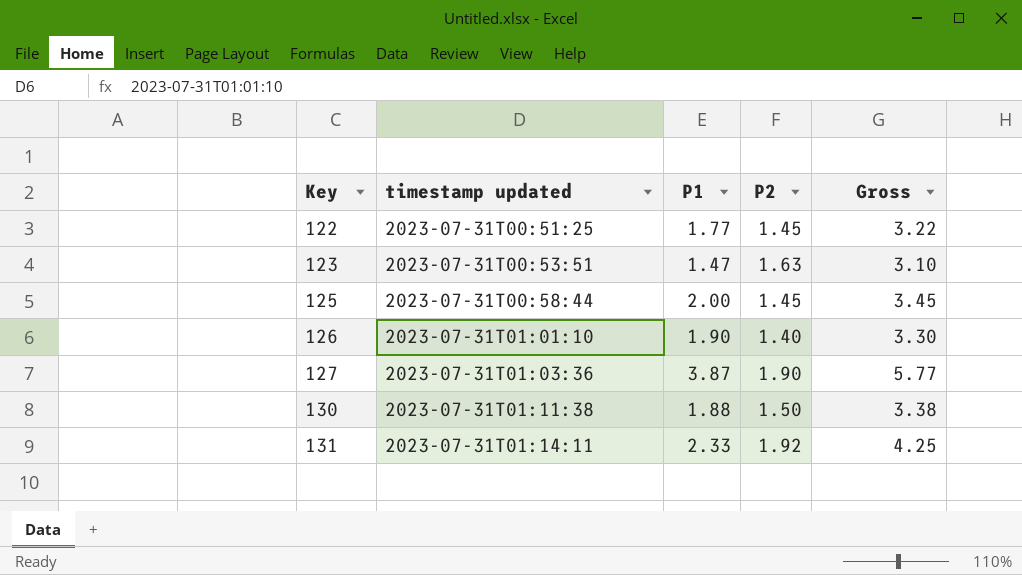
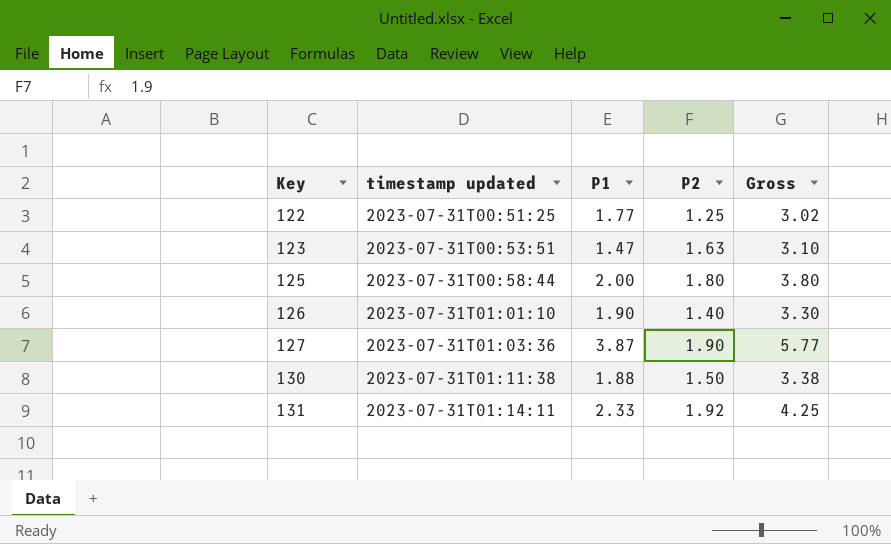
122 | P2: 1.45 -> 1.25
122 | Gross: 3.22 -> 3.02
125 | P2: 1.45 -> 1.80
125 | Gross: 3.45 -> 3.80

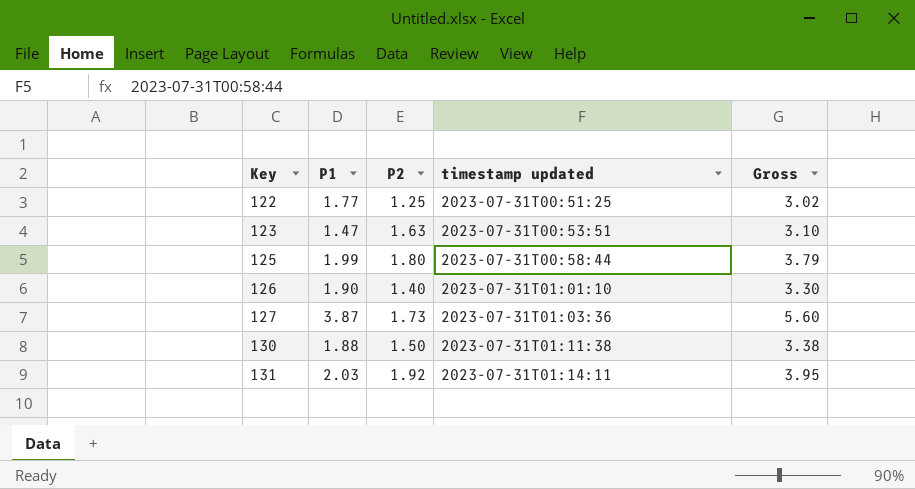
column timestamp updated | position: 2 -> 4
125 | P1: 2.00 -> 1.99
125 | Gross: 3.80 -> 3.79
127 | P2: 1.90 -> 1.73
127 | Gross: 5.77 -> 5.60
131 | P1: 2.33 -> 2.03
131 | Gross: 4.25 -> 3.95

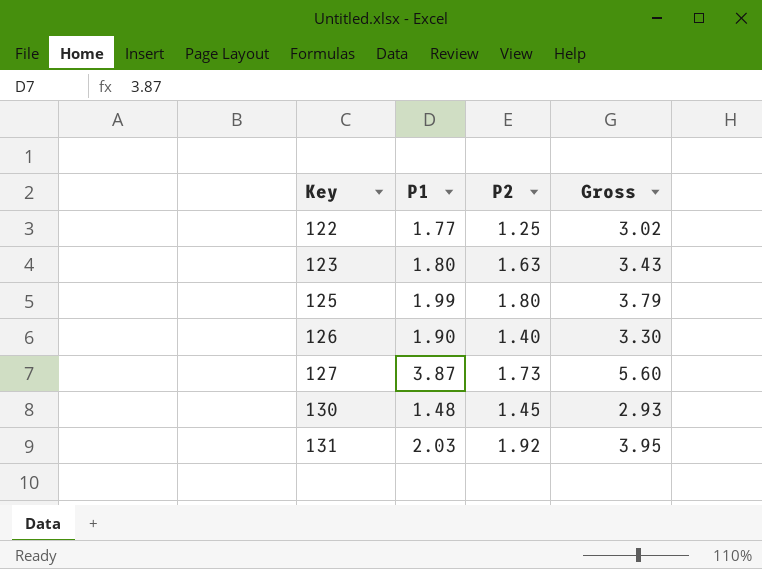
column timestamp updated | position: 4 -> none
123 | P1: 1.47 -> 1.80
123 | Gross: 3.10 -> 3.43
130 | P1: 1.88 -> 1.48
130 | P2: 1.50 -> 1.45
130 | Gross: 3.38 -> 2.93

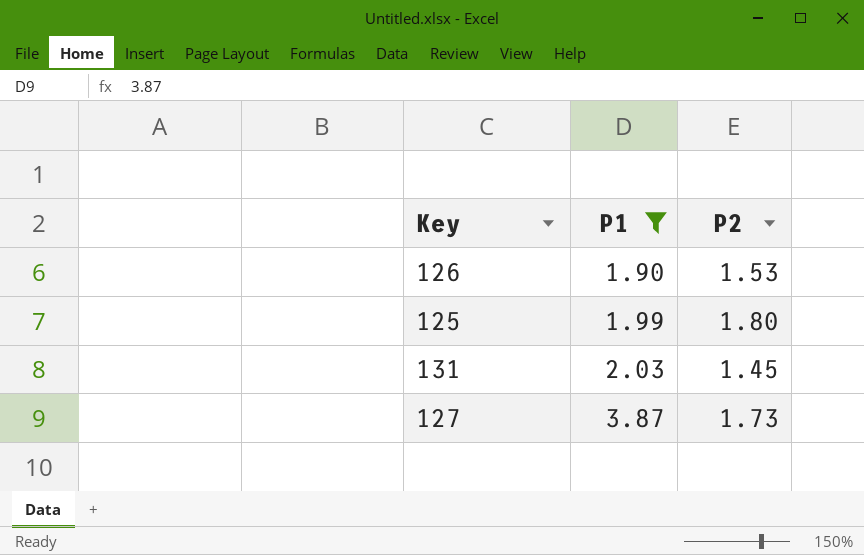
filter: none -> P1 >= 1.90
row order: Key ascending -> P1 ascending
column Gross | formula: [P1] + [P2] -> none
126 | P2: 1.40 -> 1.53
131 | P2: 1.92 -> 1.45

